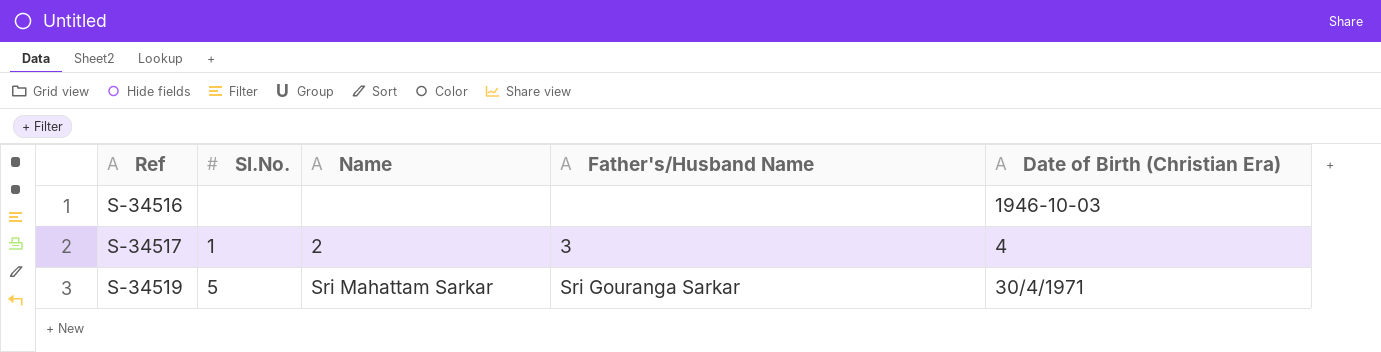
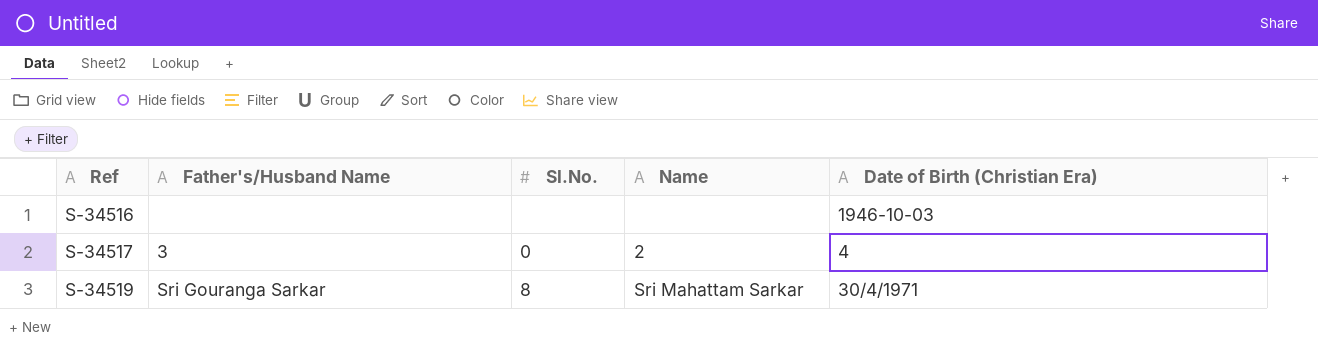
column Father's/Husband Name | position: 4 -> 2
S-34517 | Sl.No.: 1 -> 0
S-34519 | Sl.No.: 5 -> 8

